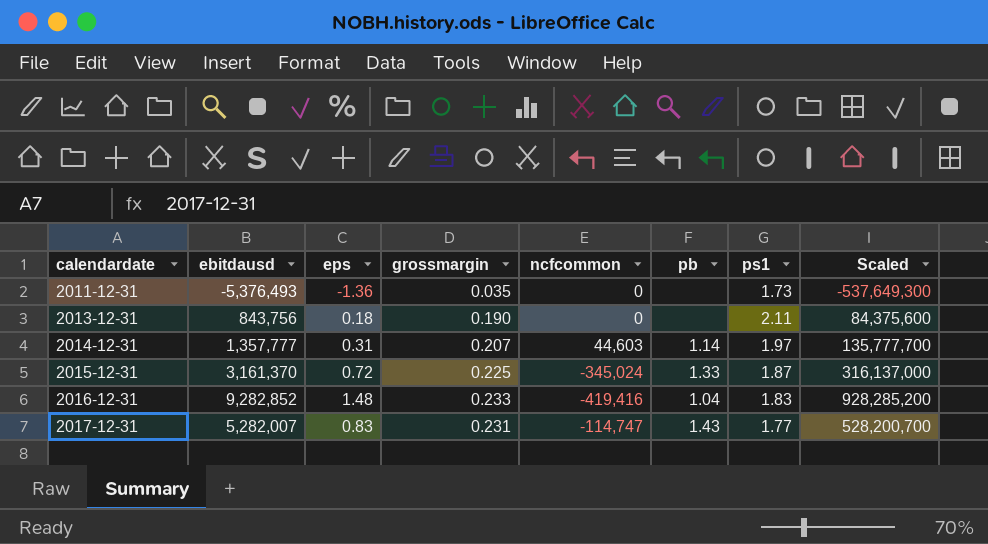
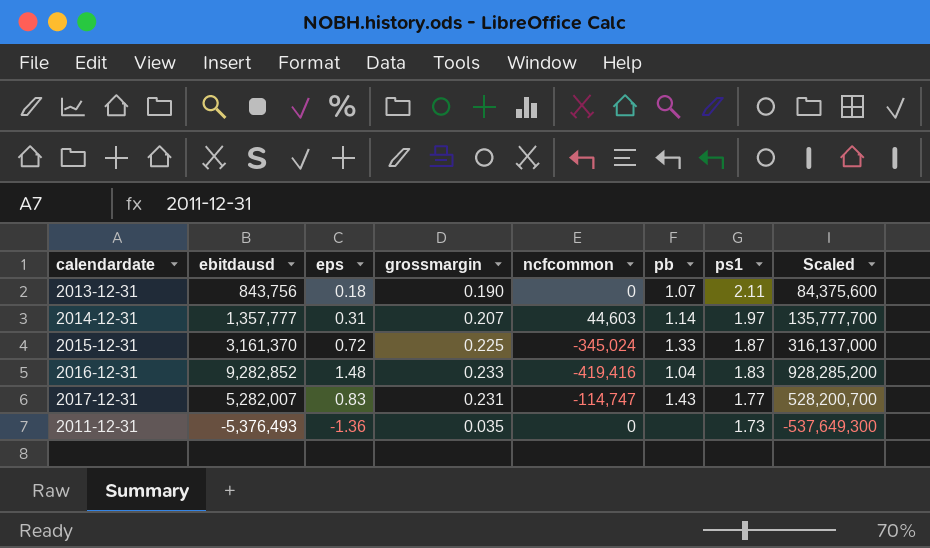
row order: calendardate ascending -> ps1 descending
2013-12-31 | pb: none -> 1.07

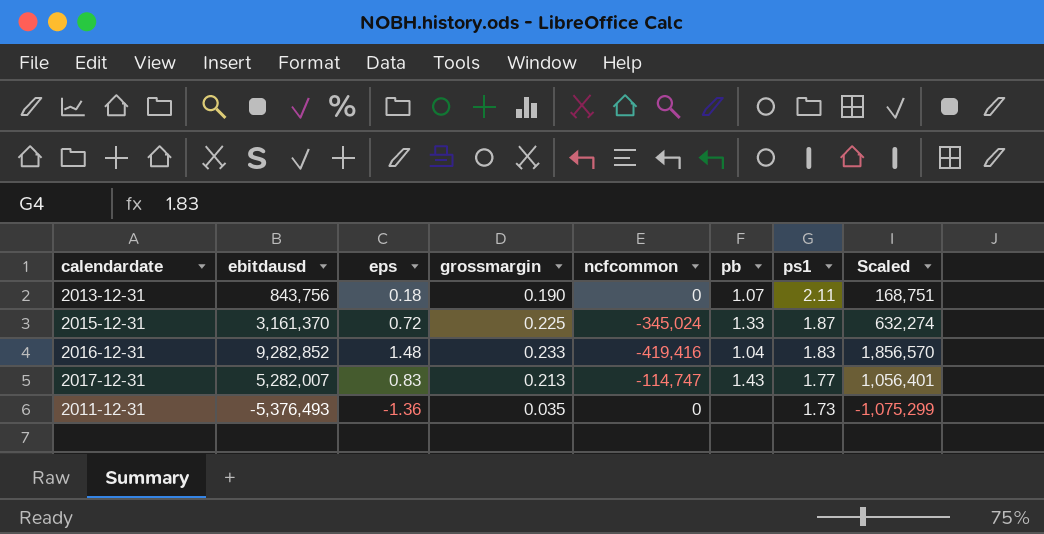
column Scaled | formula: [ebitdausd] * 100 -> [ebitdausd] * 0.2
row 2014-12-31: 1,357,777 | 0.31 | 0.207 | 44,603 | 1.14 | 1.97 | 135,777,700 -> none
2017-12-31 | grossmargin: 0.231 -> 0.213

